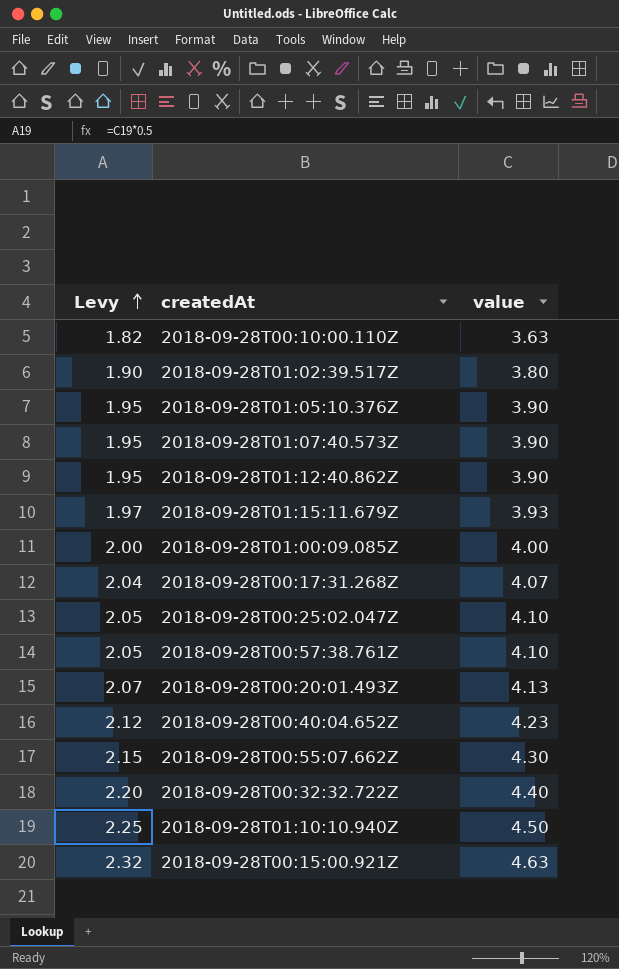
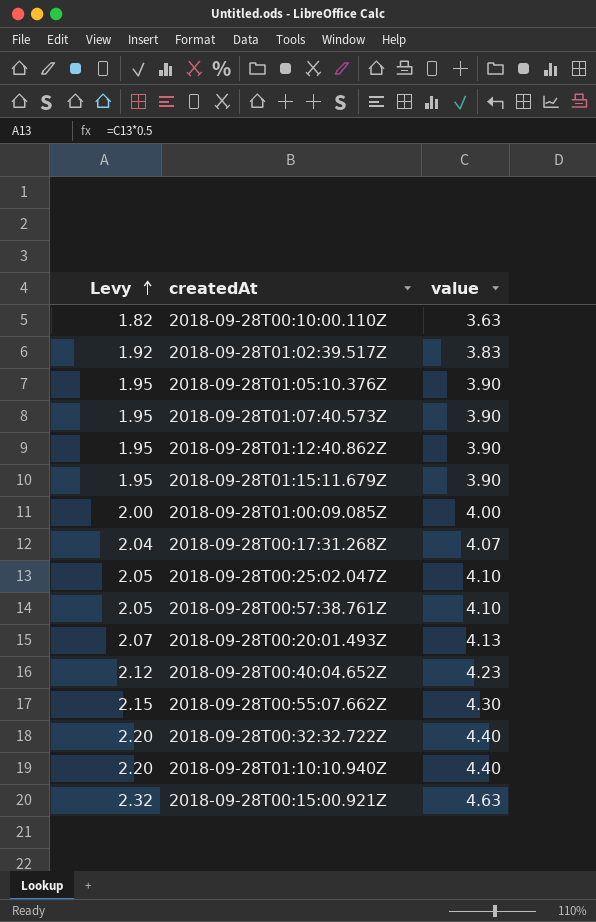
2018-09-28T01:02:39.517Z | Levy: 1.90 -> 1.92
2018-09-28T01:02:39.517Z | value: 3.80 -> 3.83
2018-09-28T01:15:11.679Z | Levy: 1.97 -> 1.95
2018-09-28T01:15:11.679Z | value: 3.93 -> 3.90
2018-09-28T01:10:10.940Z | Levy: 2.25 -> 2.20
2018-09-28T01:10:10.940Z | value: 4.50 -> 4.40

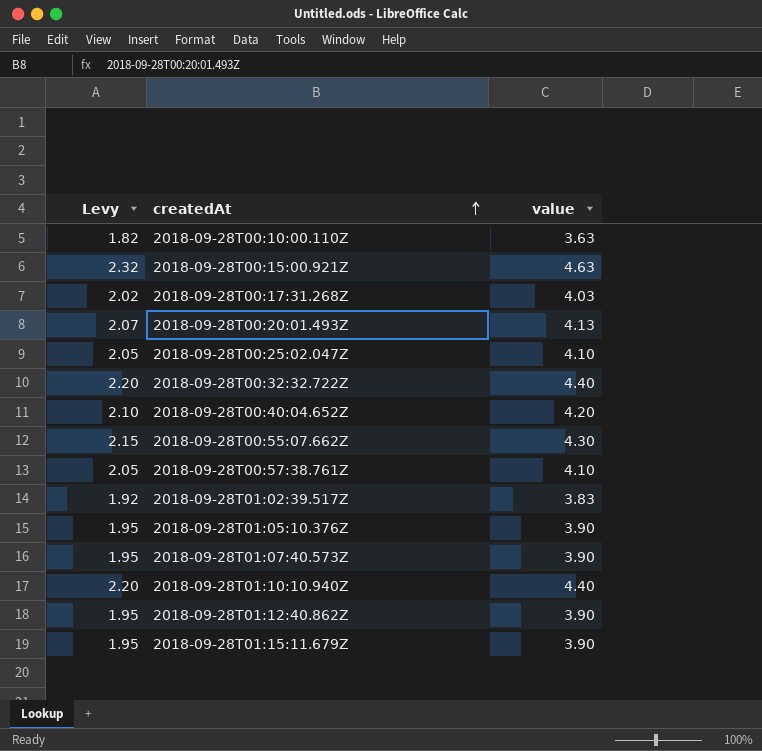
row order: Levy ascending -> createdAt ascending
row 2018-09-28T01:00:09.085Z: 2.00 | 4.00 -> none
2018-09-28T00:17:31.268Z | Levy: 2.04 -> 2.02
2018-09-28T00:17:31.268Z | value: 4.07 -> 4.03
2018-09-28T00:40:04.652Z | Levy: 2.12 -> 2.10
2018-09-28T00:40:04.652Z | value: 4.23 -> 4.20

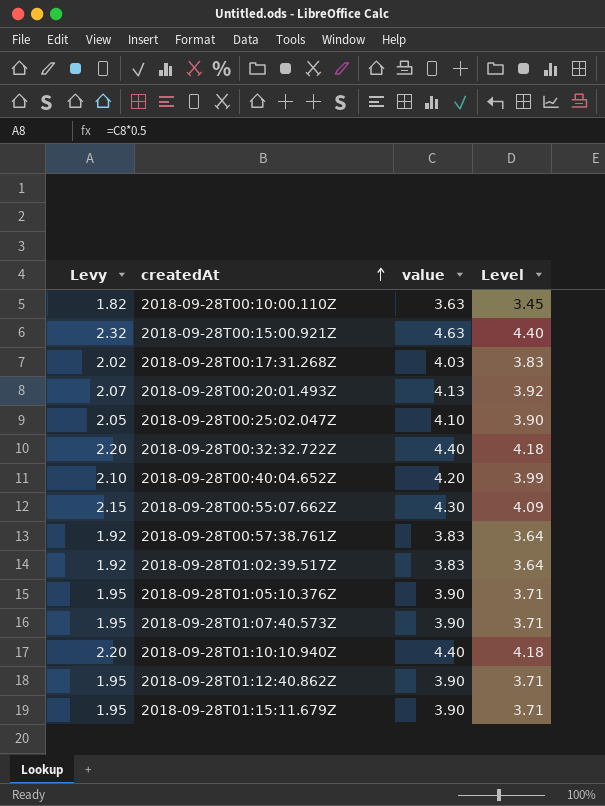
column Level | formula: none -> [value] * 0.95
2018-09-28T00:57:38.761Z | Levy: 2.05 -> 1.92
2018-09-28T00:57:38.761Z | value: 4.10 -> 3.83

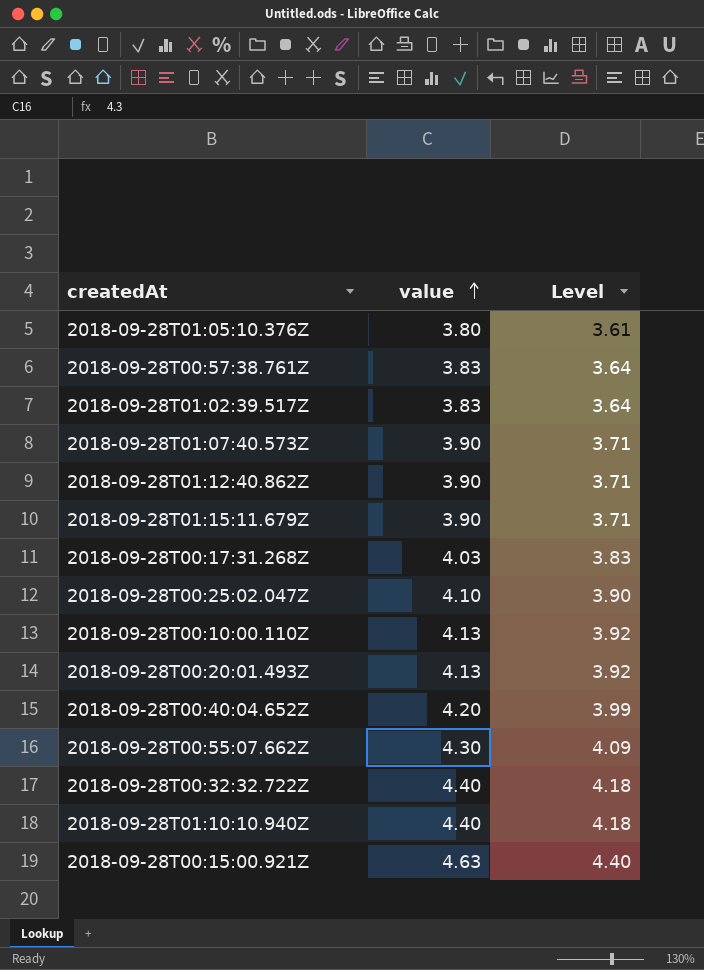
row order: createdAt ascending -> value ascending
column Levy | formula: [value] * 0.5 -> none
2018-09-28T01:05:10.376Z | value: 3.90 -> 3.80
2018-09-28T01:05:10.376Z | Level: 3.71 -> 3.61
2018-09-28T00:10:00.110Z | value: 3.63 -> 4.13
2018-09-28T00:10:00.110Z | Level: 3.45 -> 3.92

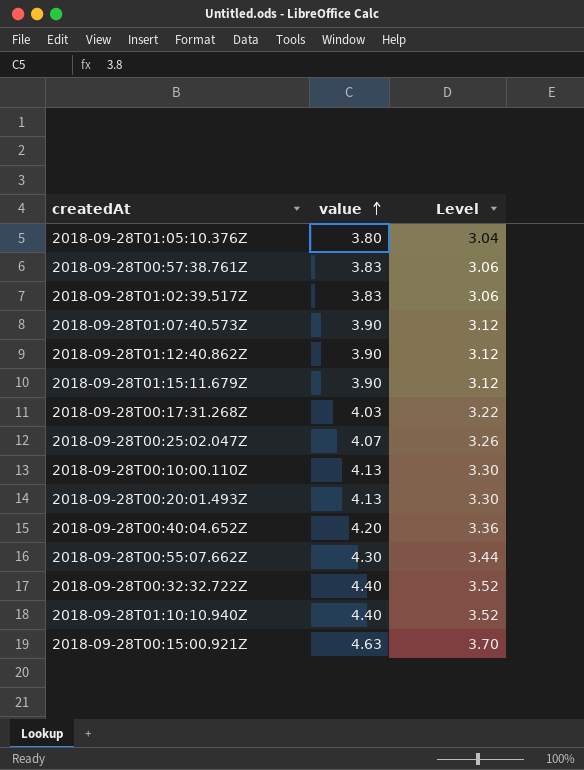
column Level | formula: [value] * 0.95 -> [value] * 0.8
2018-09-28T00:25:02.047Z | value: 4.10 -> 4.07

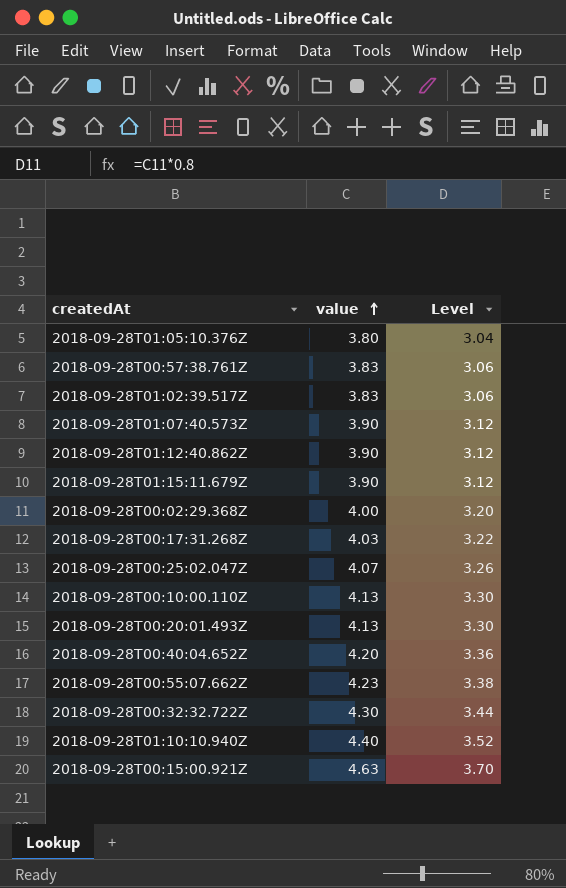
row 2018-09-28T00:02:29.368Z: none -> 4.00 | 3.20
2018-09-28T00:55:07.662Z | value: 4.30 -> 4.23
2018-09-28T00:55:07.662Z | Level: 3.44 -> 3.38
2018-09-28T00:32:32.722Z | value: 4.40 -> 4.30
2018-09-28T00:32:32.722Z | Level: 3.52 -> 3.44

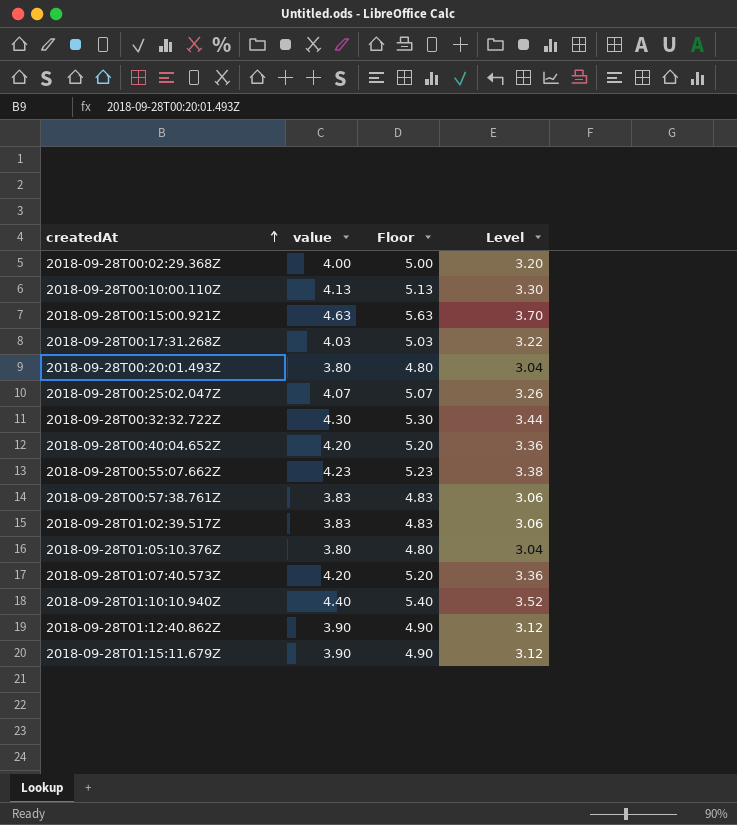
row order: value ascending -> createdAt ascending
column Floor | formula: none -> [value] + 1
2018-09-28T00:20:01.493Z | value: 4.13 -> 3.80
2018-09-28T00:20:01.493Z | Level: 3.30 -> 3.04
2018-09-28T01:07:40.573Z | value: 3.90 -> 4.20
2018-09-28T01:07:40.573Z | Level: 3.12 -> 3.36

